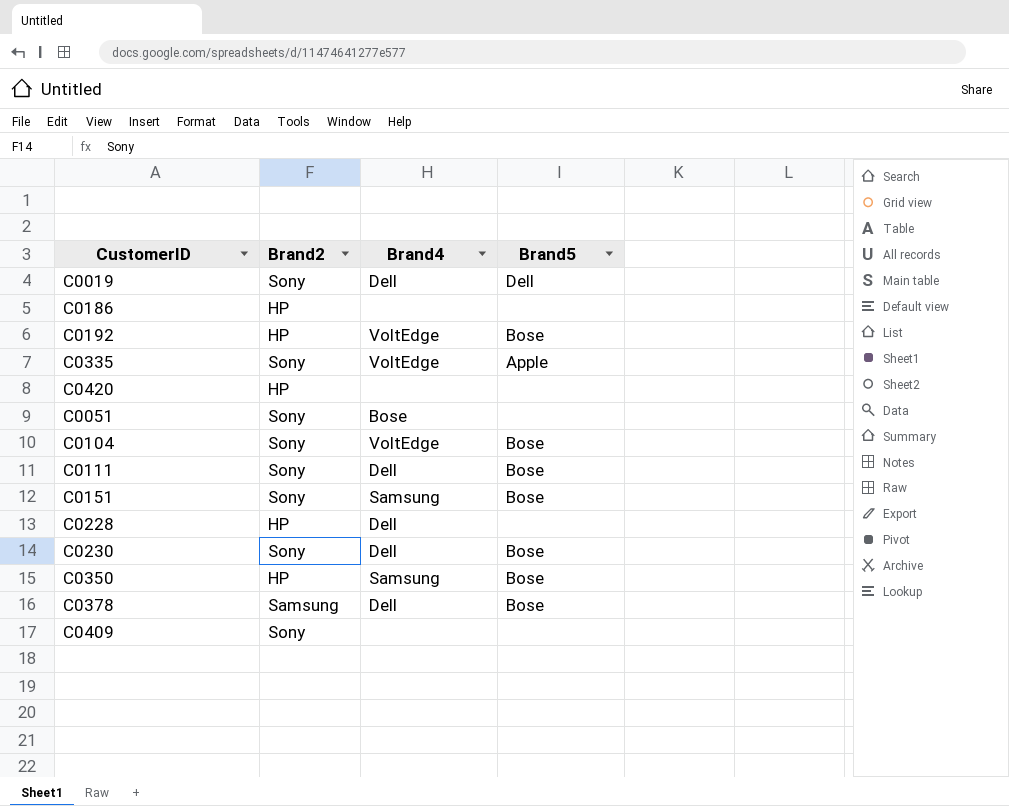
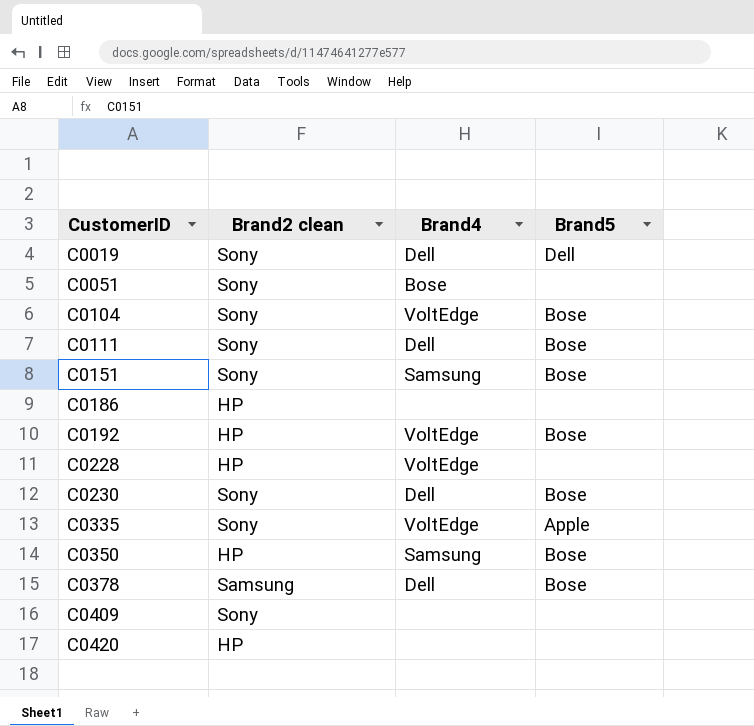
row order: none -> CustomerID ascending
column name: Brand2 -> Brand2 clean
C0228 | Brand4: Dell -> VoltEdge

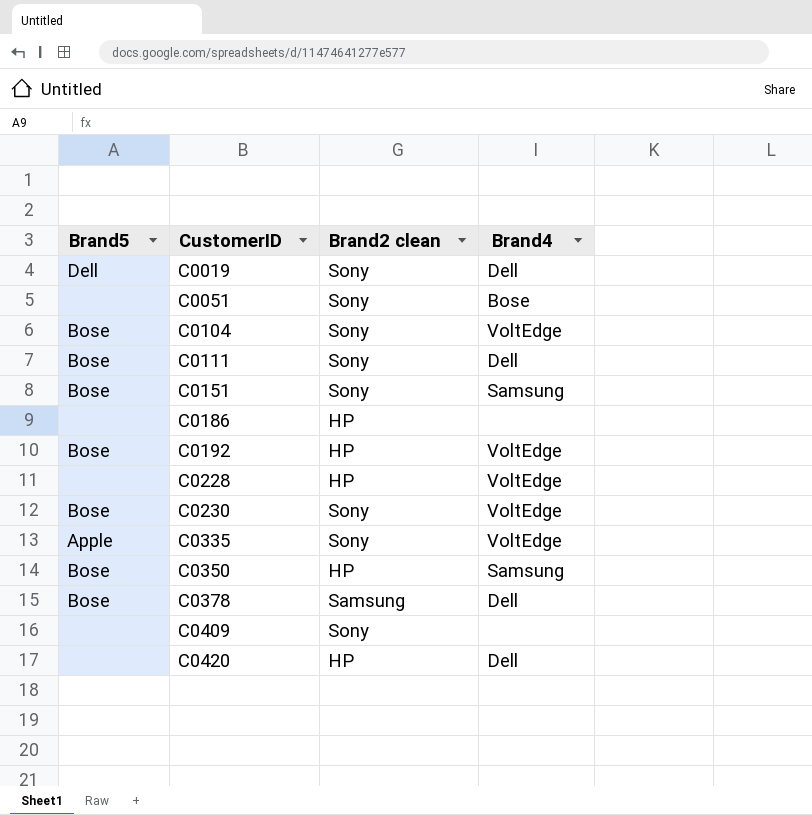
column Brand5 | position: 4 -> 1
C0230 | Brand4: Dell -> VoltEdge
C0420 | Brand4: none -> Dell

